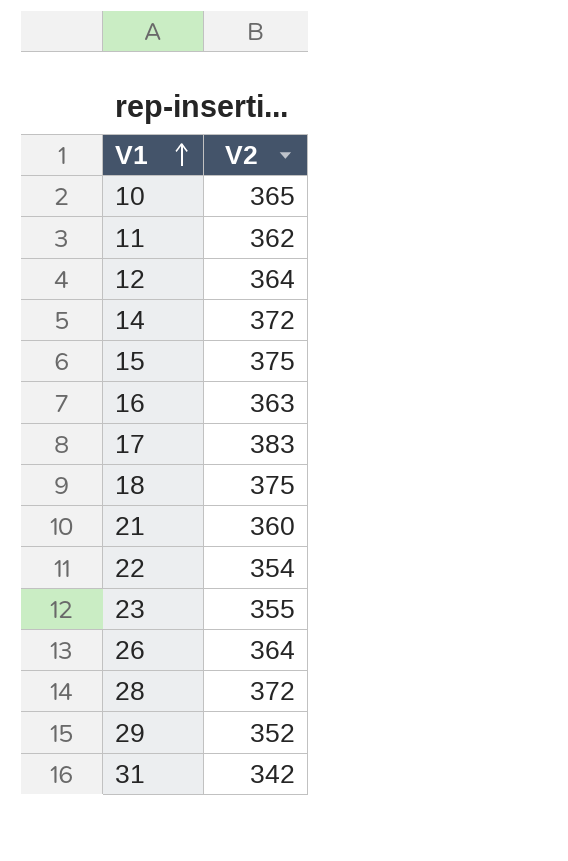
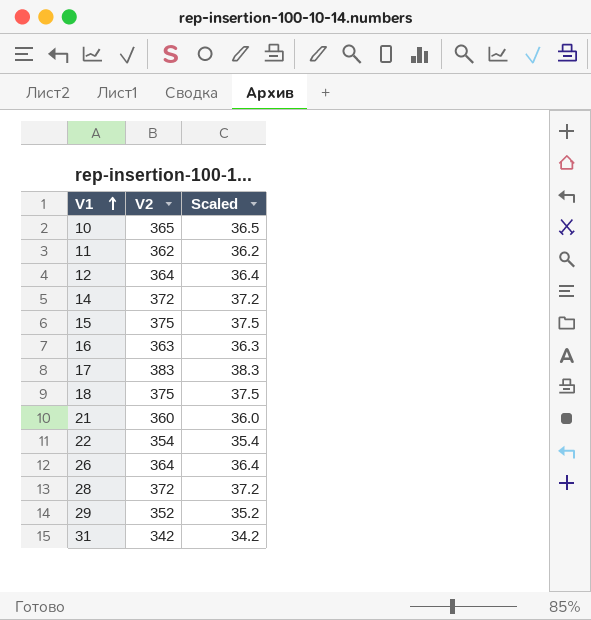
column Scaled | formula: none -> [V2] * 0.1
row 23: 355 -> none

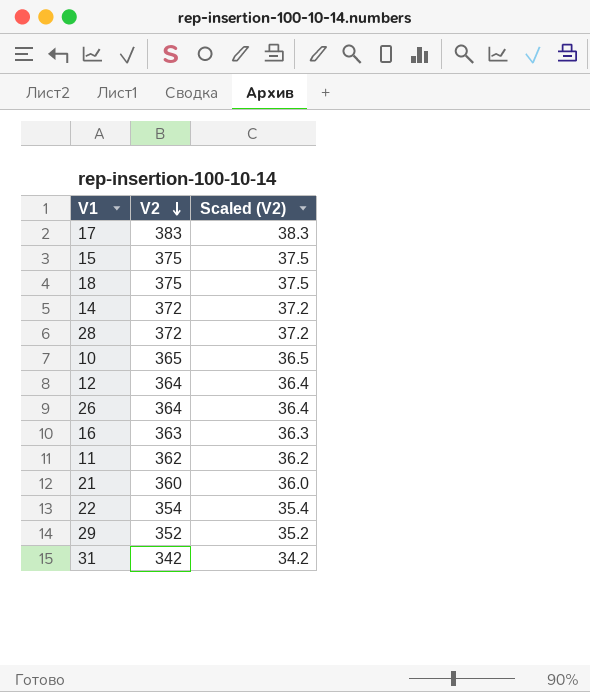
row order: V1 ascending -> V2 descending
column name: Scaled -> Scaled (V2)

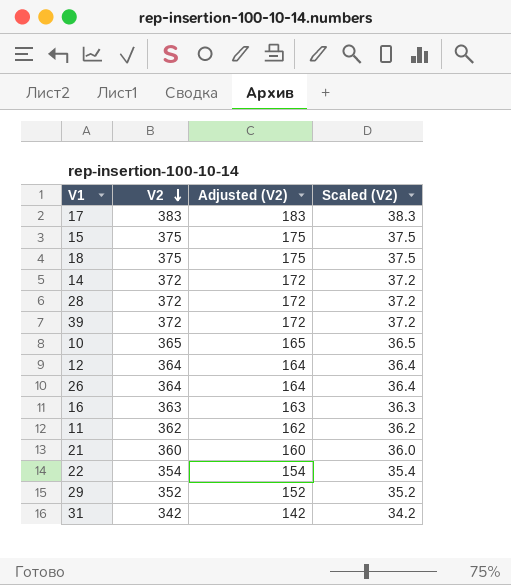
column Adjusted (V2) | formula: none -> [V2] - 200
row 39: none -> 372 | 172 | 37.2

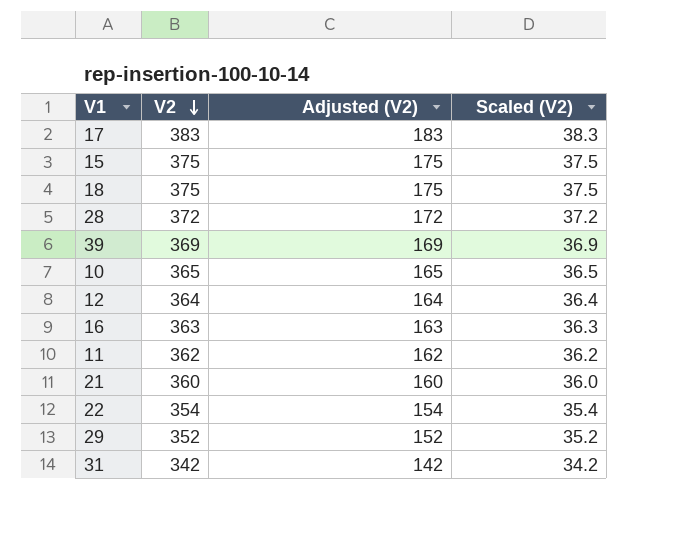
row 14: 372 | 172 | 37.2 -> none
row 26: 364 | 164 | 36.4 -> none
39 | V2: 372 -> 369
39 | Adjusted (V2): 172 -> 169
39 | Scaled (V2): 37.2 -> 36.9

